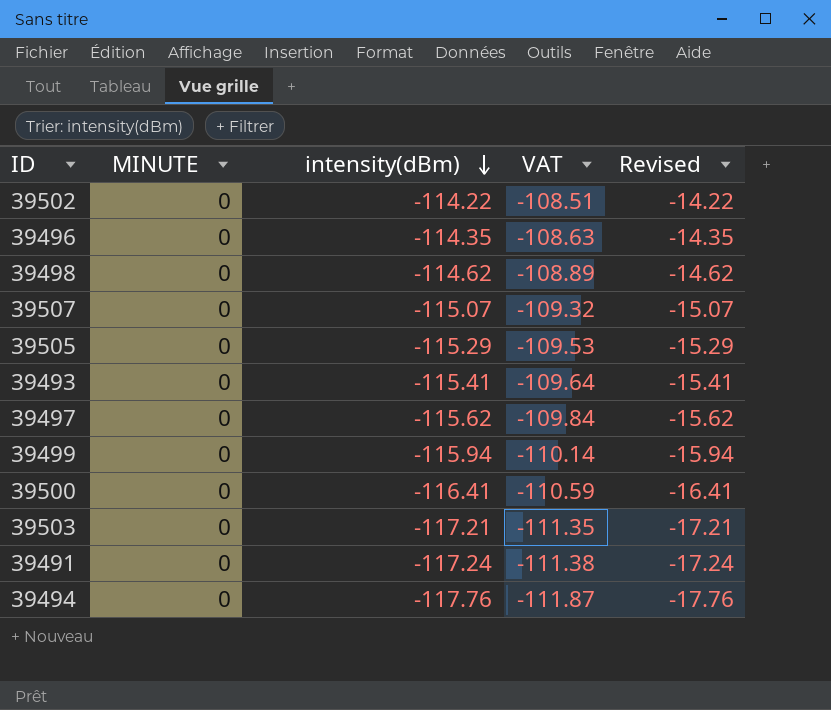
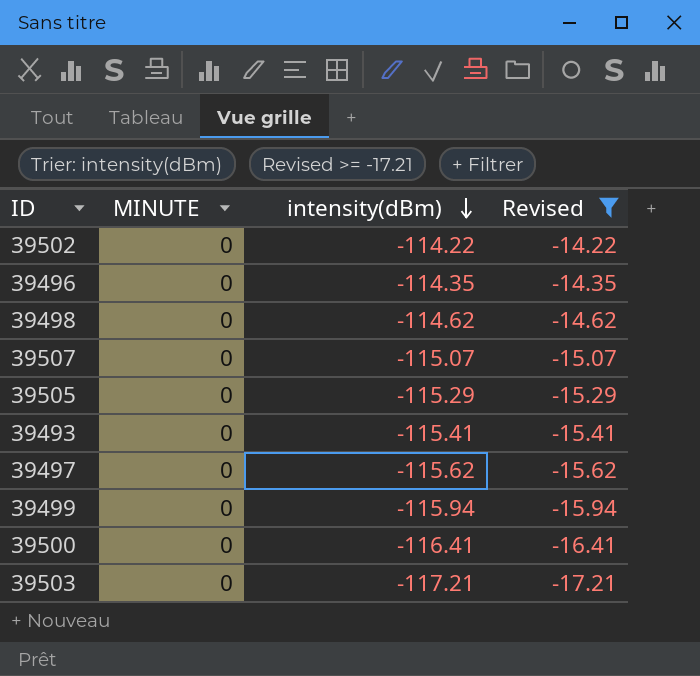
filter: none -> Revised >= -17.21
column VAT | formula: [intensity(dBm)] * 0.95 -> none

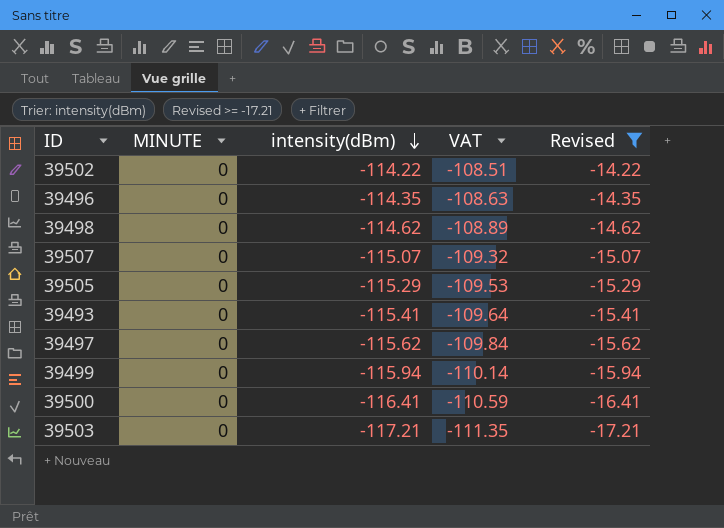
column VAT | formula: none -> [intensity(dBm)] * 0.95

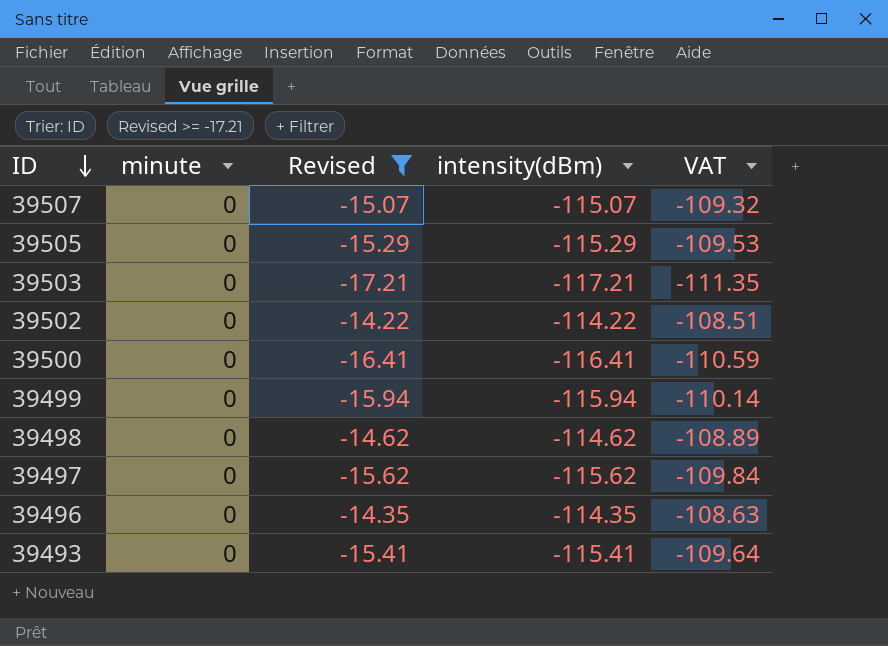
row order: intensity(dBm) descending -> ID descending
column name: MINUTE -> minute
column Revised | position: 5 -> 3

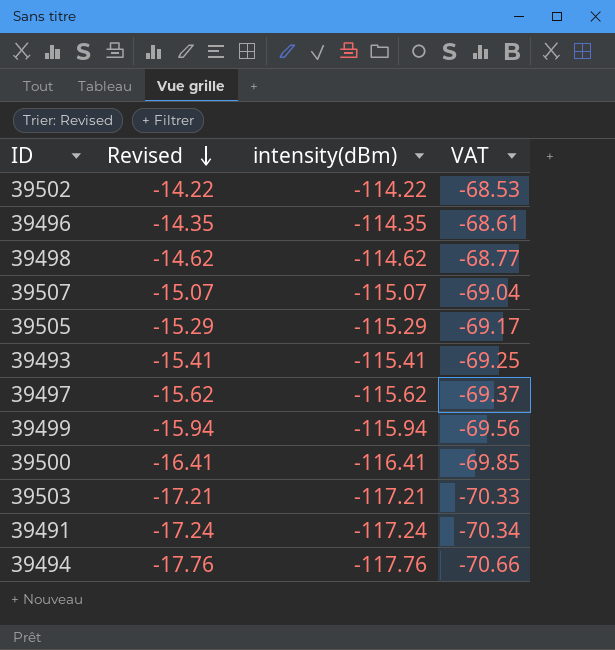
filter: Revised >= -17.21 -> none
row order: ID descending -> Revised descending
column minute | position: 2 -> none
column VAT | formula: [intensity(dBm)] * 0.95 -> [intensity(dBm)] * 0.6

